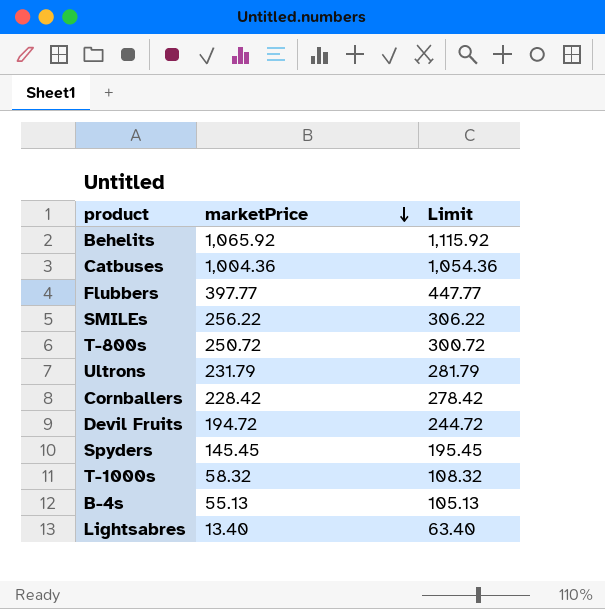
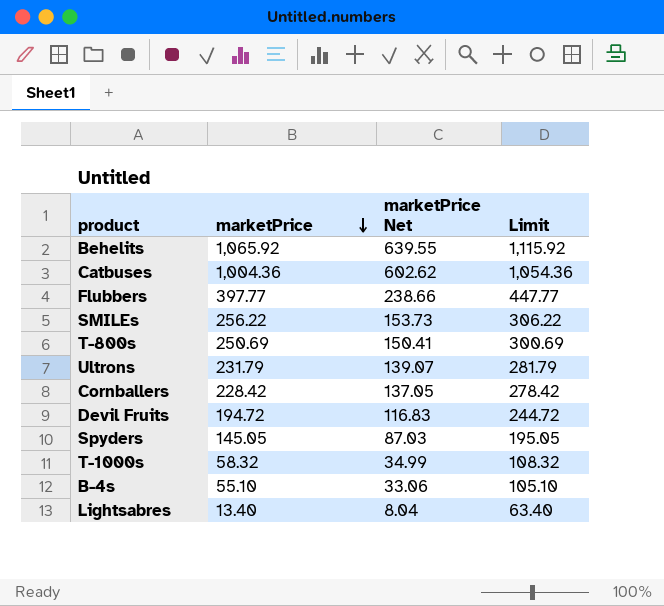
column marketPrice Net | formula: none -> [marketPrice] * 0.6
T-800s | marketPrice: 250.72 -> 250.69
T-800s | Limit: 300.72 -> 300.69
Spyders | marketPrice: 145.45 -> 145.05
Spyders | Limit: 195.45 -> 195.05
B-4s | marketPrice: 55.13 -> 55.10
B-4s | Limit: 105.13 -> 105.10

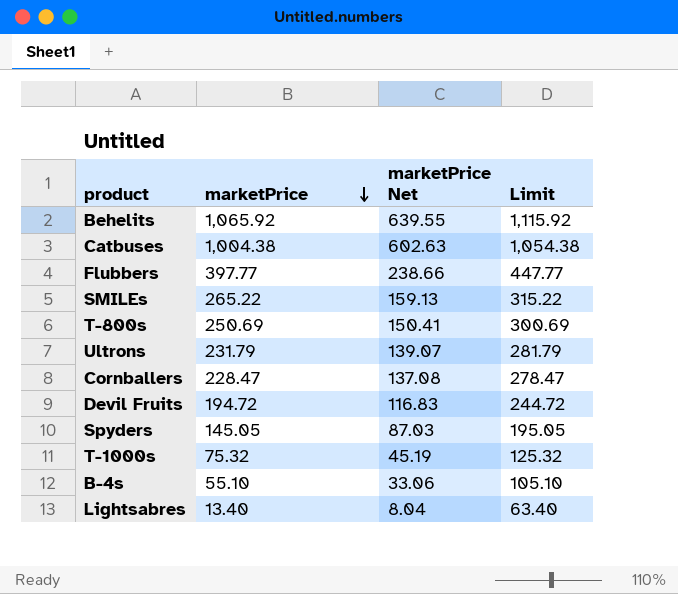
Catbuses | marketPrice: 1,004.36 -> 1,004.38
Catbuses | marketPrice Net: 602.62 -> 602.63
Catbuses | Limit: 1,054.36 -> 1,054.38
SMILEs | marketPrice: 256.22 -> 265.22
SMILEs | marketPrice Net: 153.73 -> 159.13
SMILEs | Limit: 306.22 -> 315.22
Cornballers | marketPrice: 228.42 -> 228.47
Cornballers | marketPrice Net: 137.05 -> 137.08
Cornballers | Limit: 278.42 -> 278.47
T-1000s | marketPrice: 58.32 -> 75.32
T-1000s | marketPrice Net: 34.99 -> 45.19
T-1000s | Limit: 108.32 -> 125.32

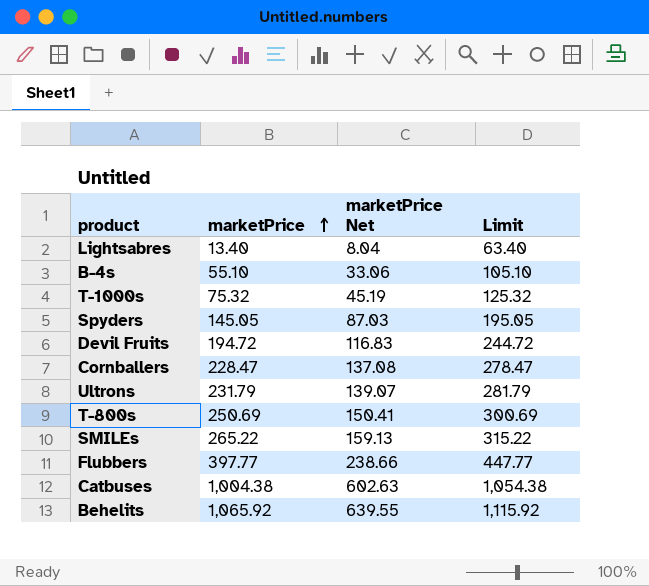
row order: marketPrice descending -> marketPrice ascending

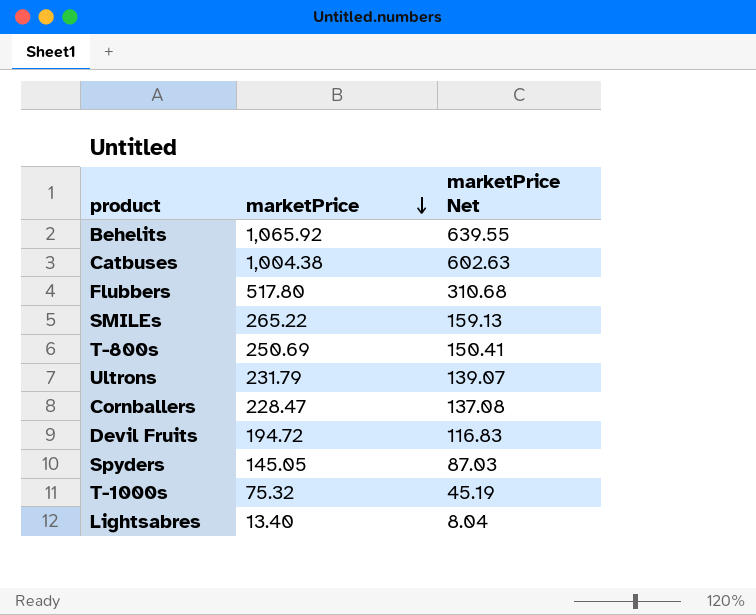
row order: marketPrice ascending -> marketPrice descending
column Limit | formula: [marketPrice] + 50 -> none
row B-4s: 55.10 | 33.06 | 105.10 -> none
Flubbers | marketPrice: 397.77 -> 517.80
Flubbers | marketPrice Net: 238.66 -> 310.68

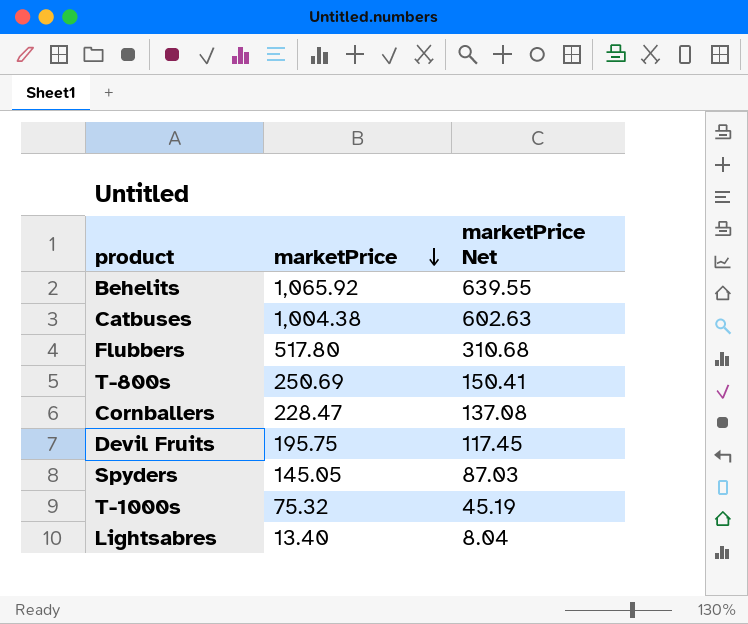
row SMILEs: 265.22 | 159.13 -> none
row Ultrons: 231.79 | 139.07 -> none
Devil Fruits | marketPrice: 194.72 -> 195.75
Devil Fruits | marketPrice Net: 116.83 -> 117.45

